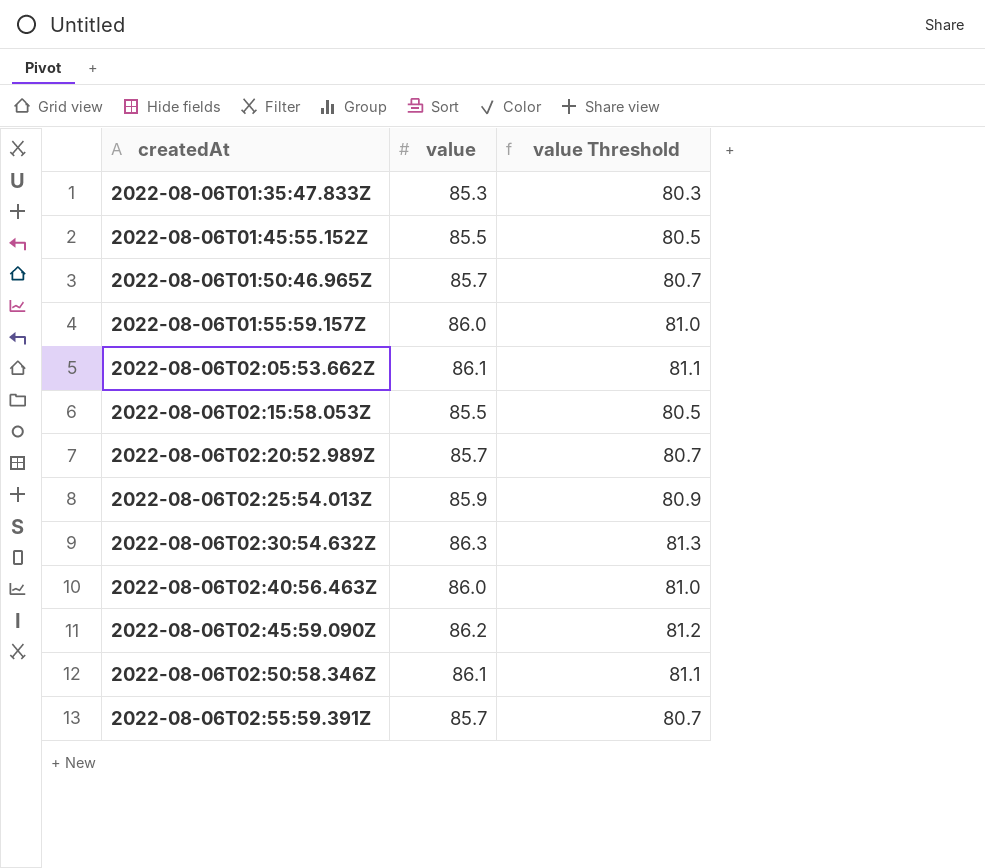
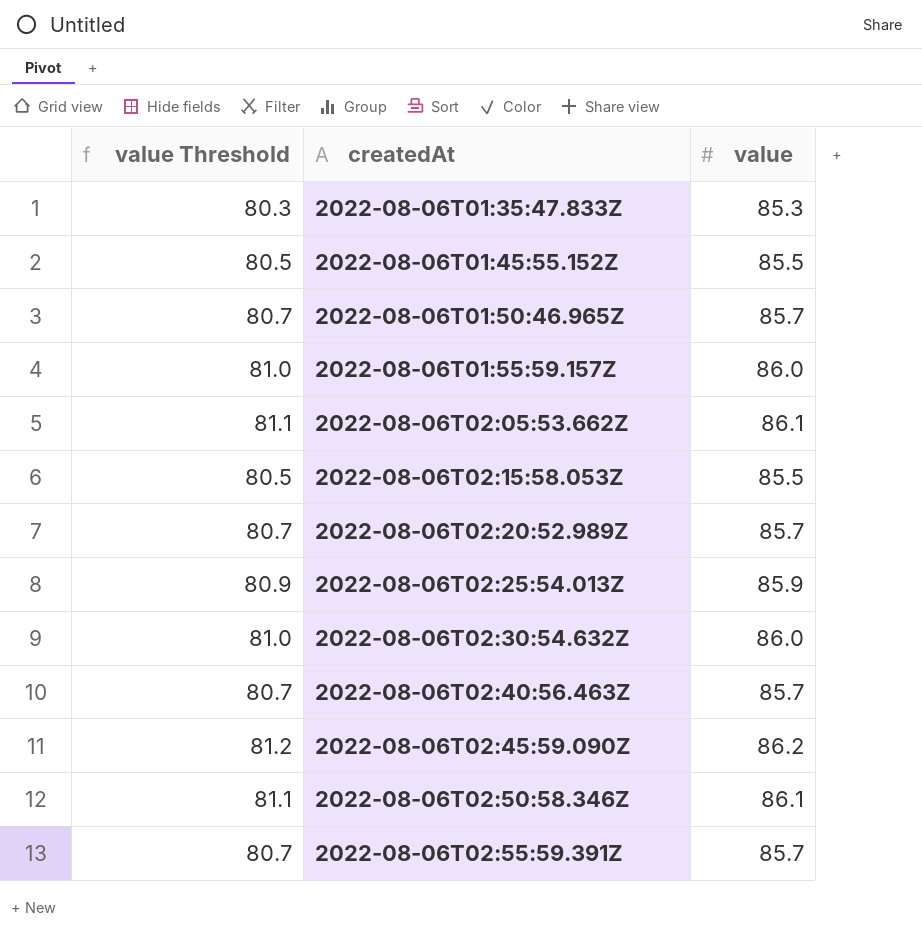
column value Threshold | position: 3 -> 1
2022-08-06T02:30:54.632Z | value Threshold: 81.3 -> 81.0
2022-08-06T02:30:54.632Z | value: 86.3 -> 86.0
2022-08-06T02:40:56.463Z | value Threshold: 81.0 -> 80.7
2022-08-06T02:40:56.463Z | value: 86.0 -> 85.7

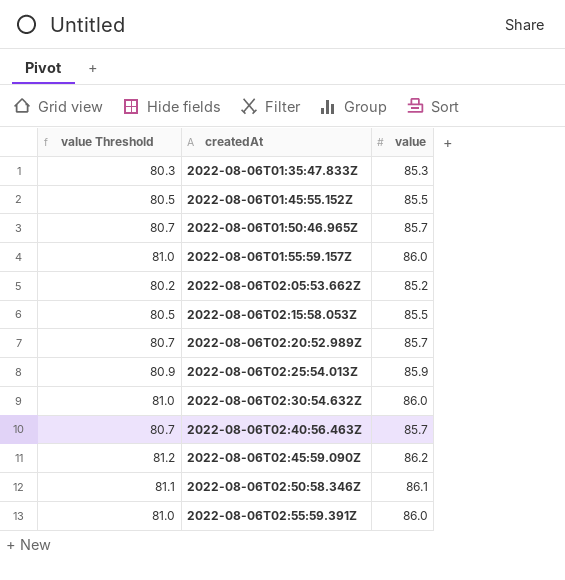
2022-08-06T02:05:53.662Z | value Threshold: 81.1 -> 80.2
2022-08-06T02:05:53.662Z | value: 86.1 -> 85.2
2022-08-06T02:55:59.391Z | value Threshold: 80.7 -> 81.0
2022-08-06T02:55:59.391Z | value: 85.7 -> 86.0

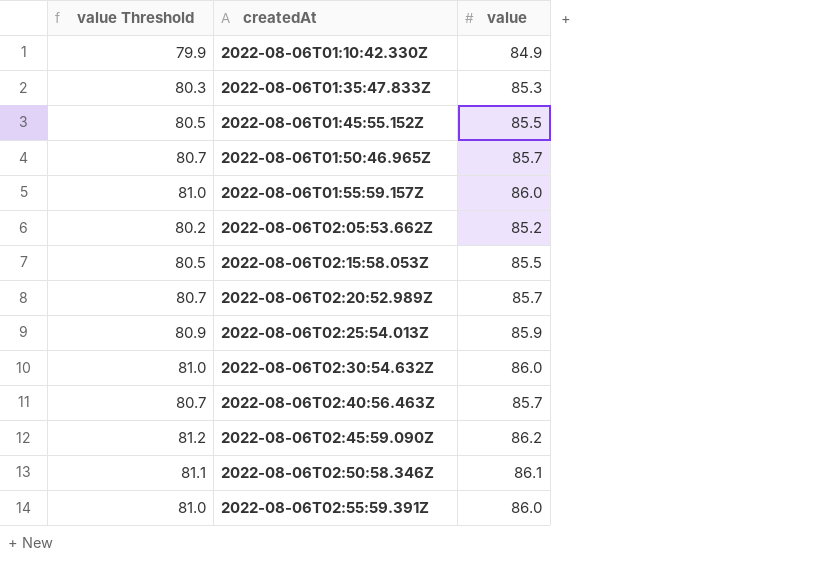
row 2022-08-06T01:10:42.330Z: none -> 79.9 | 84.9

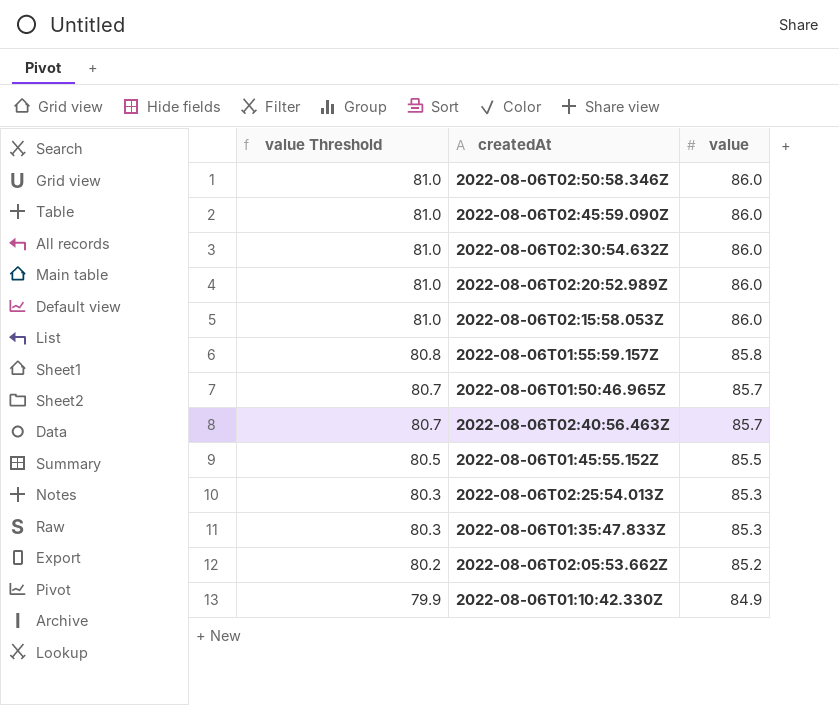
row order: createdAt ascending -> value Threshold descending
row 2022-08-06T02:55:59.391Z: 81.0 | 86.0 -> none
2022-08-06T02:50:58.346Z | value Threshold: 81.1 -> 81.0
2022-08-06T02:50:58.346Z | value: 86.1 -> 86.0
2022-08-06T02:45:59.090Z | value Threshold: 81.2 -> 81.0
2022-08-06T02:45:59.090Z | value: 86.2 -> 86.0
2022-08-06T02:20:52.989Z | value Threshold: 80.7 -> 81.0
2022-08-06T02:20:52.989Z | value: 85.7 -> 86.0
2022-08-06T02:15:58.053Z | value Threshold: 80.5 -> 81.0
2022-08-06T02:15:58.053Z | value: 85.5 -> 86.0
2022-08-06T01:55:59.157Z | value Threshold: 81.0 -> 80.8
2022-08-06T01:55:59.157Z | value: 86.0 -> 85.8
2022-08-06T02:25:54.013Z | value Threshold: 80.9 -> 80.3
2022-08-06T02:25:54.013Z | value: 85.9 -> 85.3

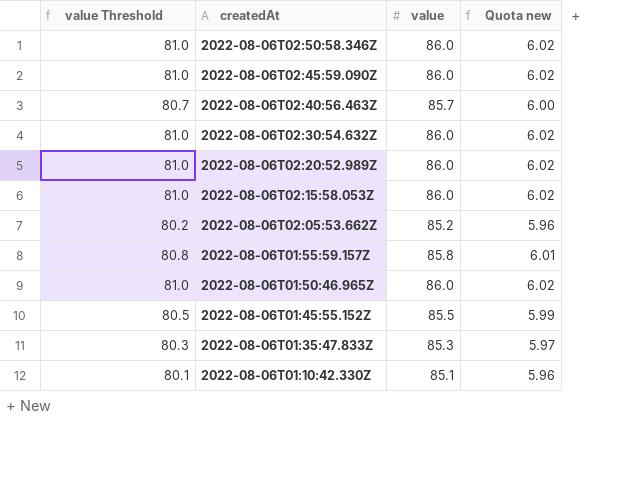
row order: value Threshold descending -> createdAt descending
column Quota new | formula: none -> [value] * 0.07
row 2022-08-06T02:25:54.013Z: 80.3 | 85.3 -> none
2022-08-06T01:50:46.965Z | value Threshold: 80.7 -> 81.0
2022-08-06T01:50:46.965Z | value: 85.7 -> 86.0
2022-08-06T01:10:42.330Z | value Threshold: 79.9 -> 80.1
2022-08-06T01:10:42.330Z | value: 84.9 -> 85.1

